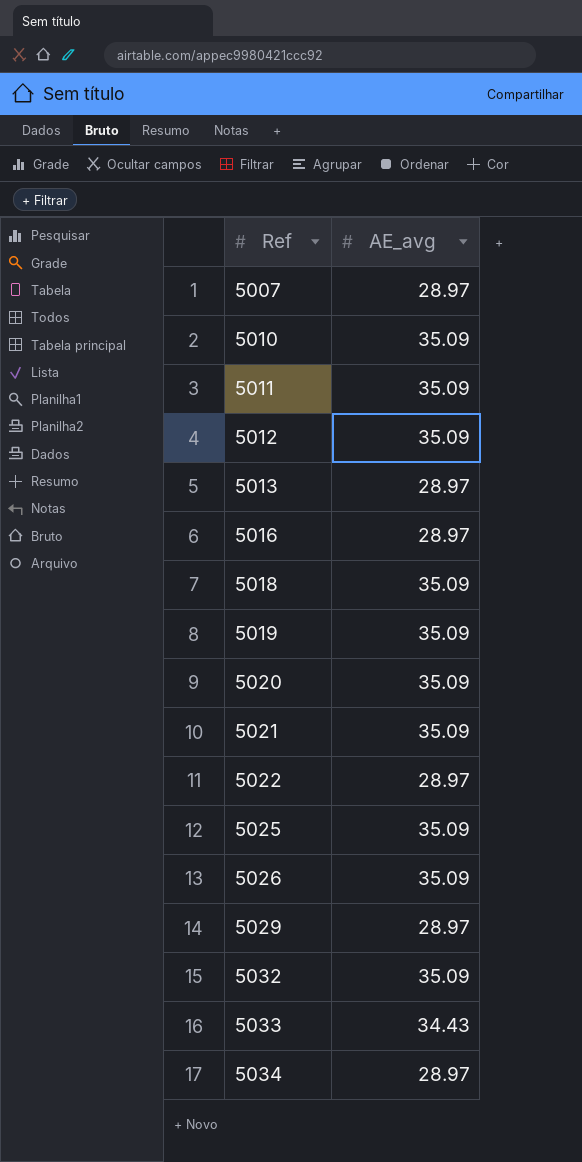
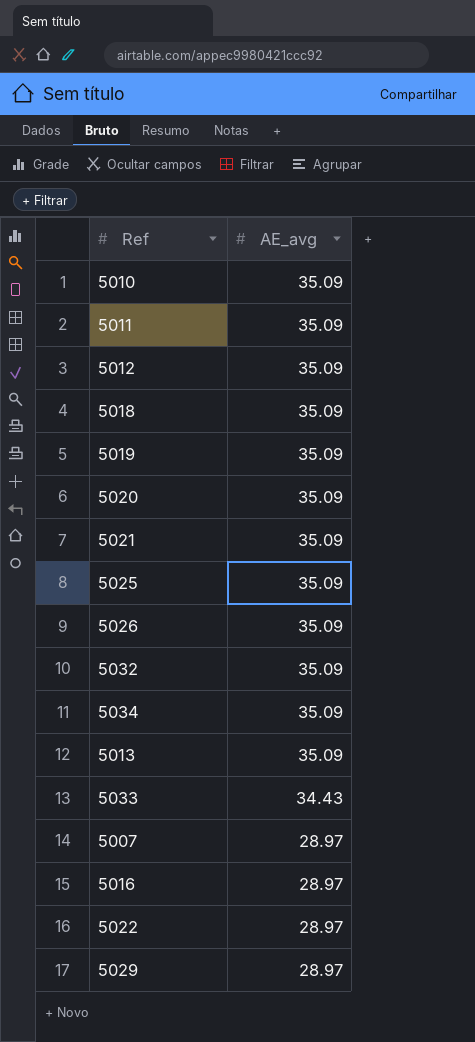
row order: Ref ascending -> AE_avg descending
5034 | AE_avg: 28.97 -> 35.09
5013 | AE_avg: 28.97 -> 35.09

